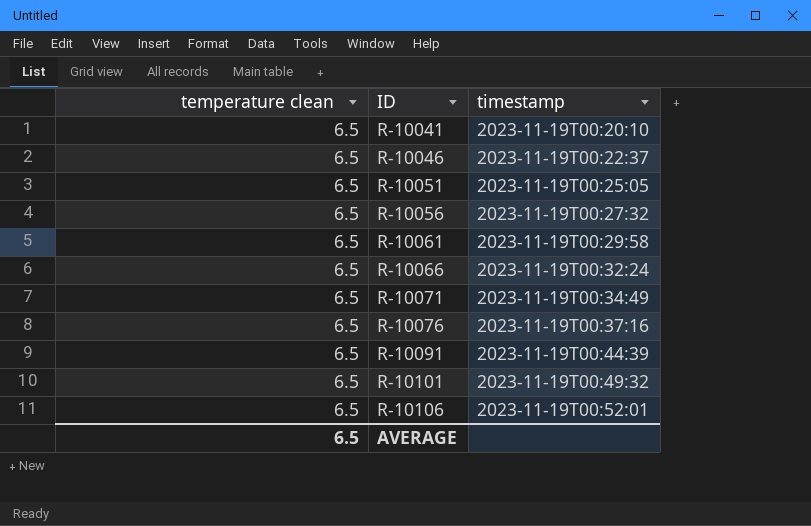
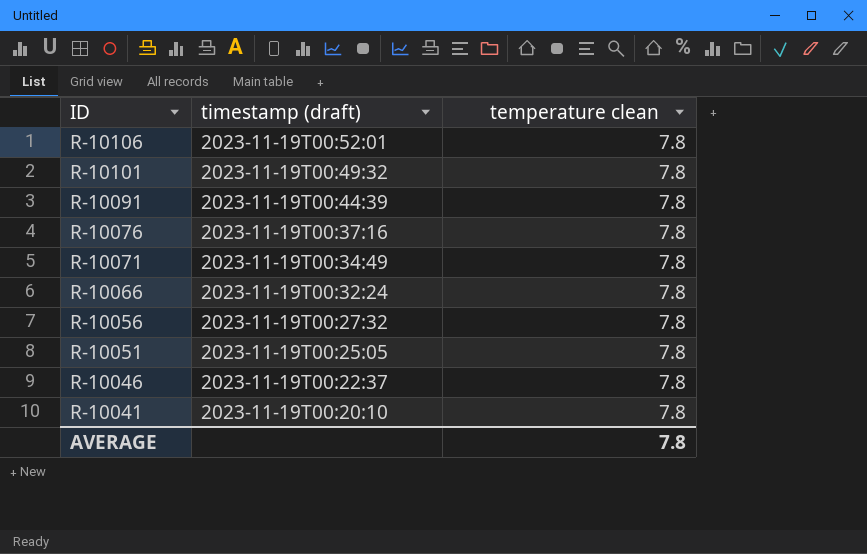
row order: ID ascending -> ID descending
column name: timestamp -> timestamp (draft)
column temperature clean | position: 1 -> 3
row R-10061: 6.5 | 2023-11-19T00:29:58 -> none
R-10106 | temperature clean: 6.5 -> 7.8
R-10101 | temperature clean: 6.5 -> 7.8
R-10091 | temperature clean: 6.5 -> 7.8
R-10076 | temperature clean: 6.5 -> 7.8
R-10071 | temperature clean: 6.5 -> 7.8
R-10066 | temperature clean: 6.5 -> 7.8
R-10056 | temperature clean: 6.5 -> 7.8
R-10051 | temperature clean: 6.5 -> 7.8
R-10046 | temperature clean: 6.5 -> 7.8
R-10041 | temperature clean: 6.5 -> 7.8
AVERAGE | temperature clean: 6.5 -> 7.8

